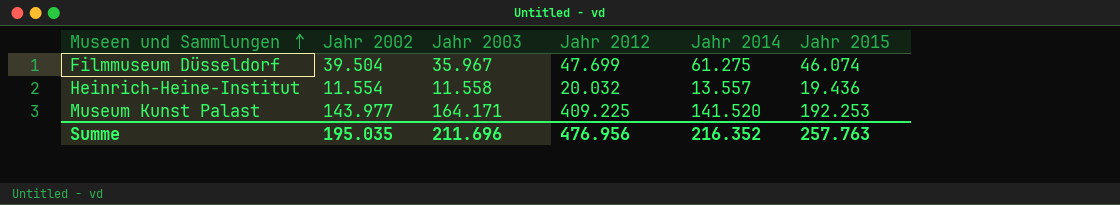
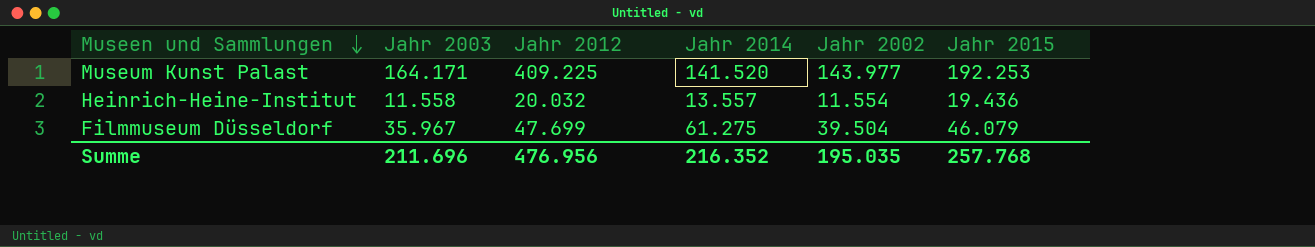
row order: Museen und Sammlungen ascending -> Museen und Sammlungen descending
column Jahr 2002 | position: 2 -> 5
Filmmuseum Düsseldorf | Jahr 2015: 46.074 -> 46.079
Summe | Jahr 2015: 257.763 -> 257.768

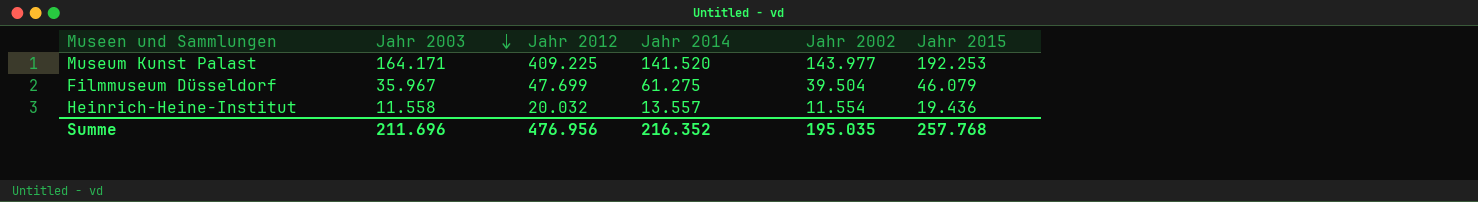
row order: Museen und Sammlungen descending -> Jahr 2003 descending

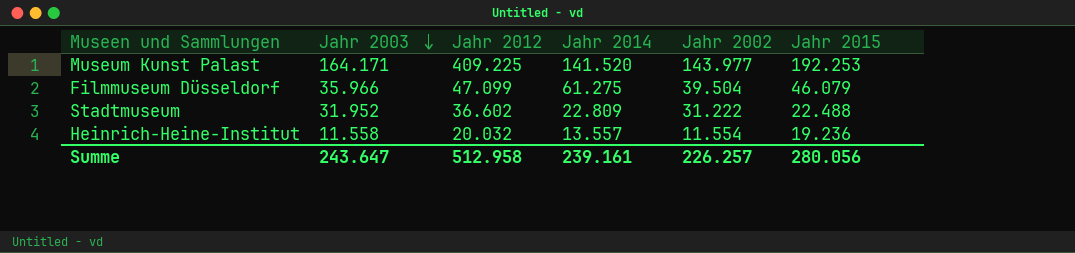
Filmmuseum Düsseldorf | Jahr 2003: 35.967 -> 35.966
Filmmuseum Düsseldorf | Jahr 2012: 47.699 -> 47.099
row Stadtmuseum: none -> 31.952 | 36.602 | 22.809 | 31.222 | 22.488
Heinrich-Heine-Institut | Jahr 2015: 19.436 -> 19.236
Summe | Jahr 2003: 211.696 -> 243.647
Summe | Jahr 2012: 476.956 -> 512.958
Summe | Jahr 2014: 216.352 -> 239.161
Summe | Jahr 2002: 195.035 -> 226.257
Summe | Jahr 2015: 257.768 -> 280.056

